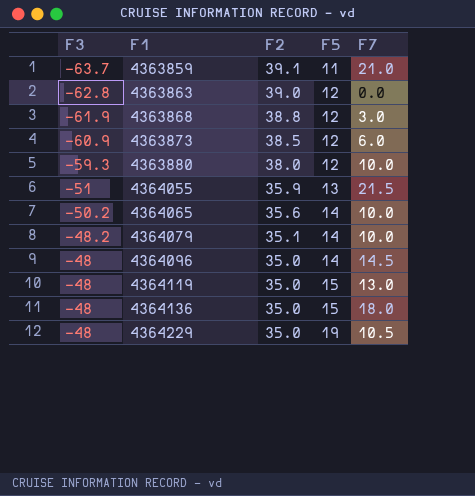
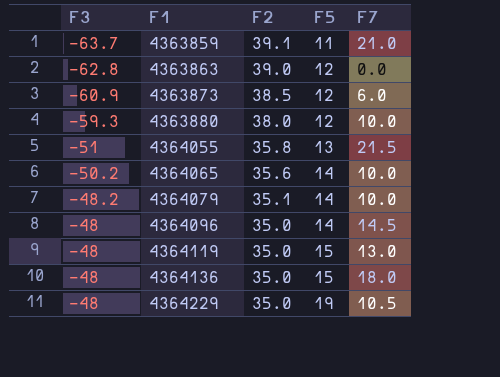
row 4363868: -61.9 | 38.8 | 12 | 3.0 -> none
4364055 | F2: 35.9 -> 35.8

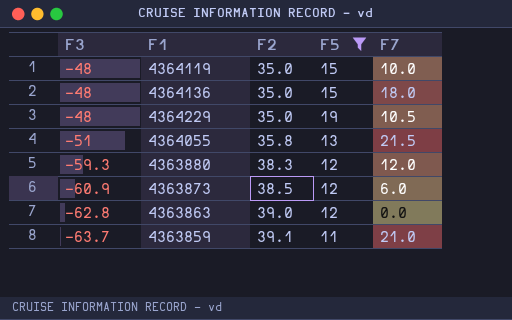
filter: none -> F5 != 14
row order: F3 ascending -> F3 descending
4364119 | F7: 13.0 -> 10.0
4363880 | F2: 38.0 -> 38.3
4363880 | F7: 10.0 -> 12.0

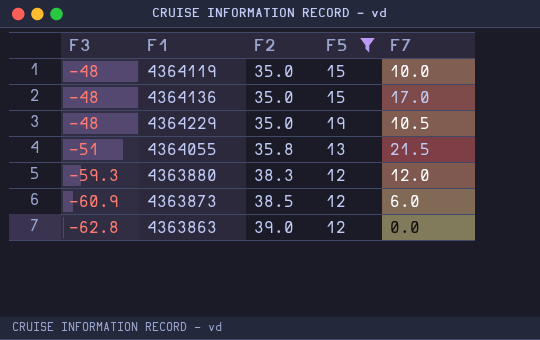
row 4363859: -63.7 | 39.1 | 11 | 21.0 -> none
4364136 | F7: 18.0 -> 17.0

